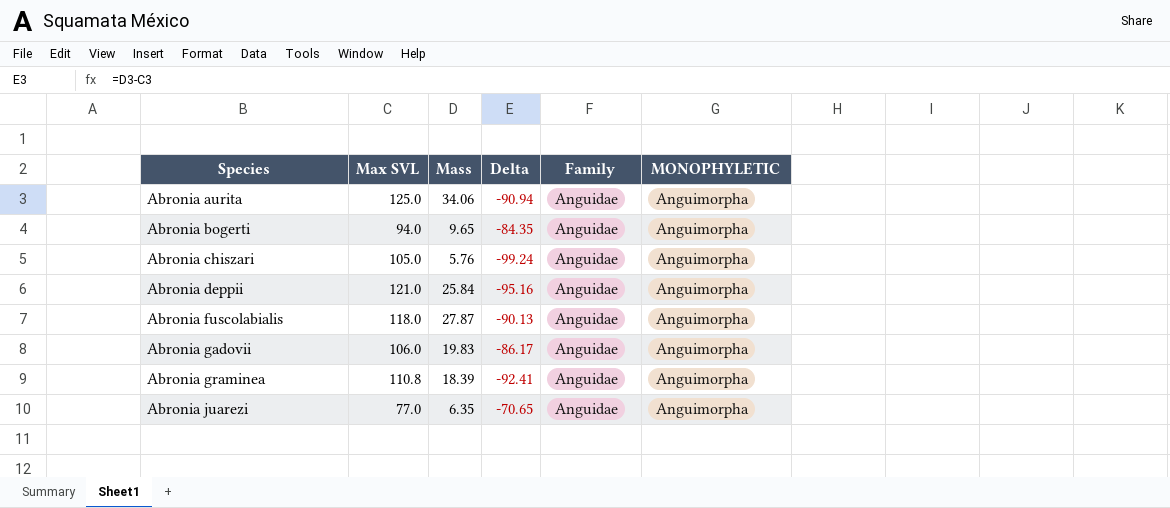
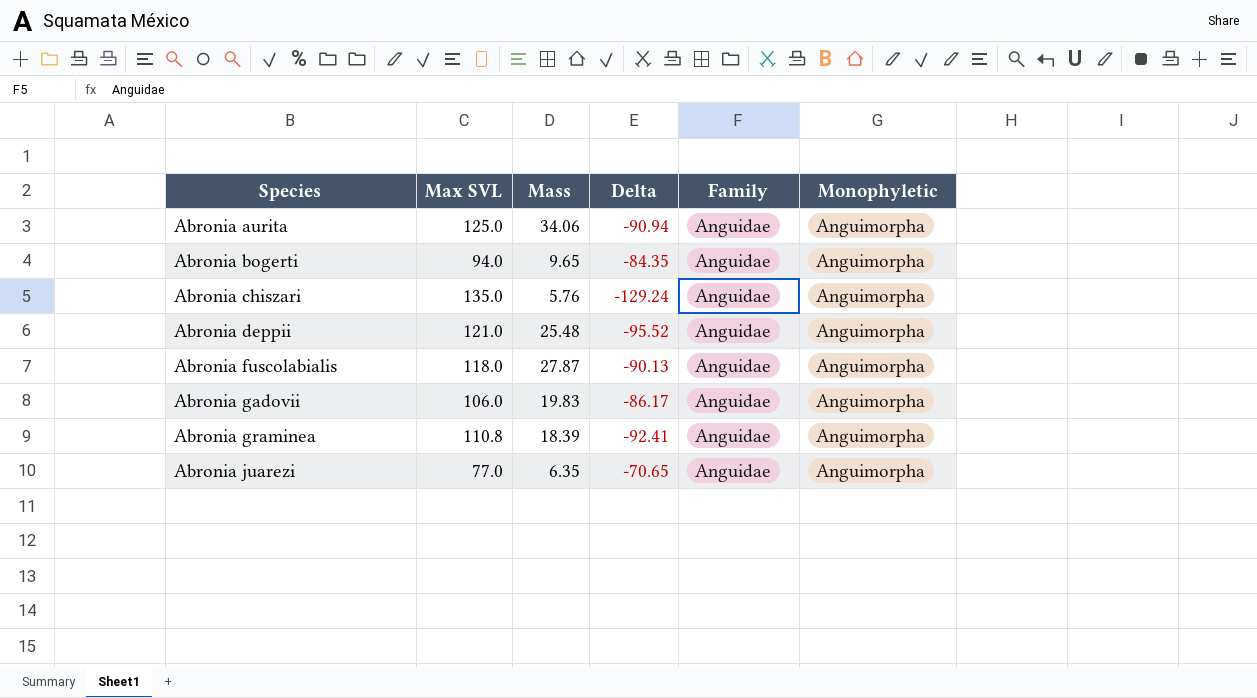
column name: MONOPHYLETIC -> Monophyletic
Abronia chiszari | Max SVL: 105.0 -> 135.0
Abronia chiszari | Delta: -99.24 -> -129.24
Abronia deppii | Mass: 25.84 -> 25.48
Abronia deppii | Delta: -95.16 -> -95.52

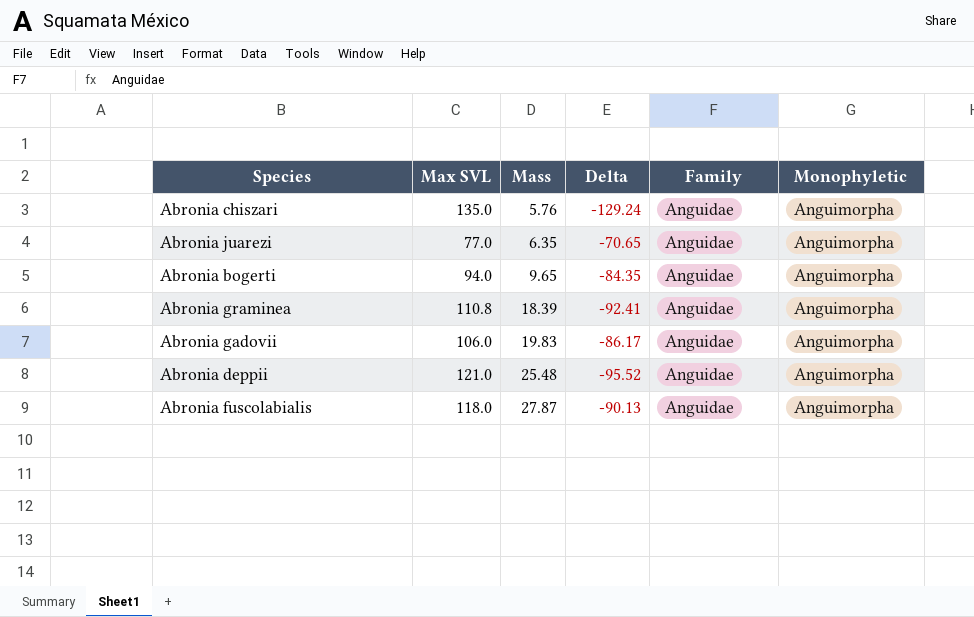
row order: Species ascending -> Mass ascending
row Abronia aurita: 125.0 | 34.06 | -90.94 | Anguidae | Anguimorpha -> none

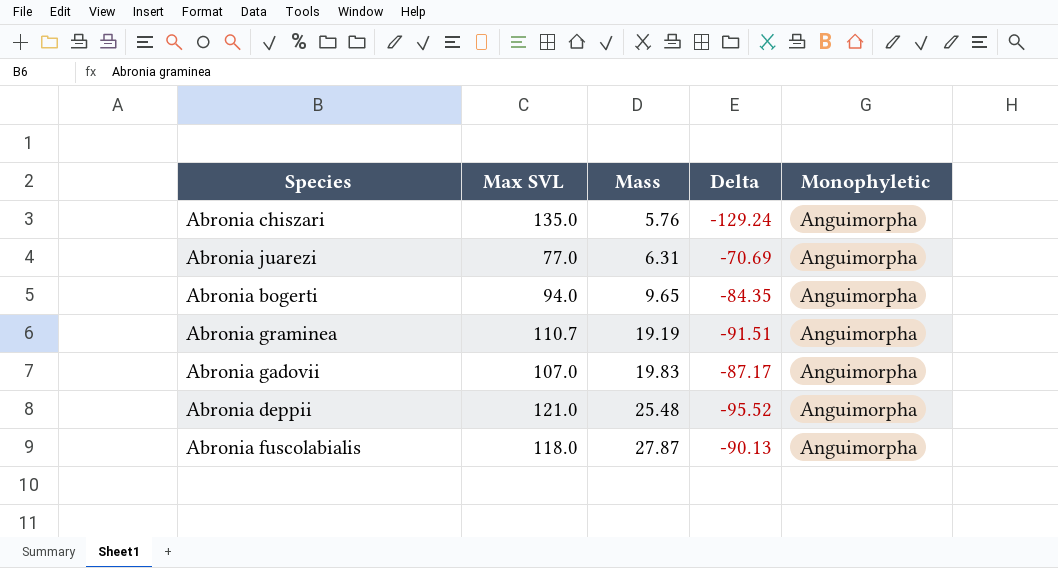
column Family | position: 5 -> none
Abronia juarezi | Mass: 6.35 -> 6.31
Abronia juarezi | Delta: -70.65 -> -70.69
Abronia graminea | Max SVL: 110.8 -> 110.7
Abronia graminea | Mass: 18.39 -> 19.19
Abronia graminea | Delta: -92.41 -> -91.51
Abronia gadovii | Max SVL: 106.0 -> 107.0
Abronia gadovii | Delta: -86.17 -> -87.17

